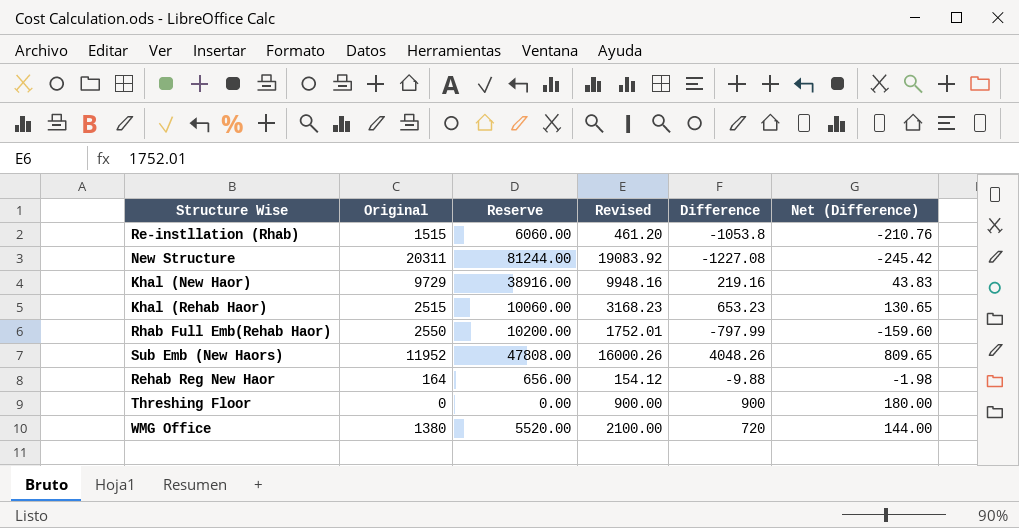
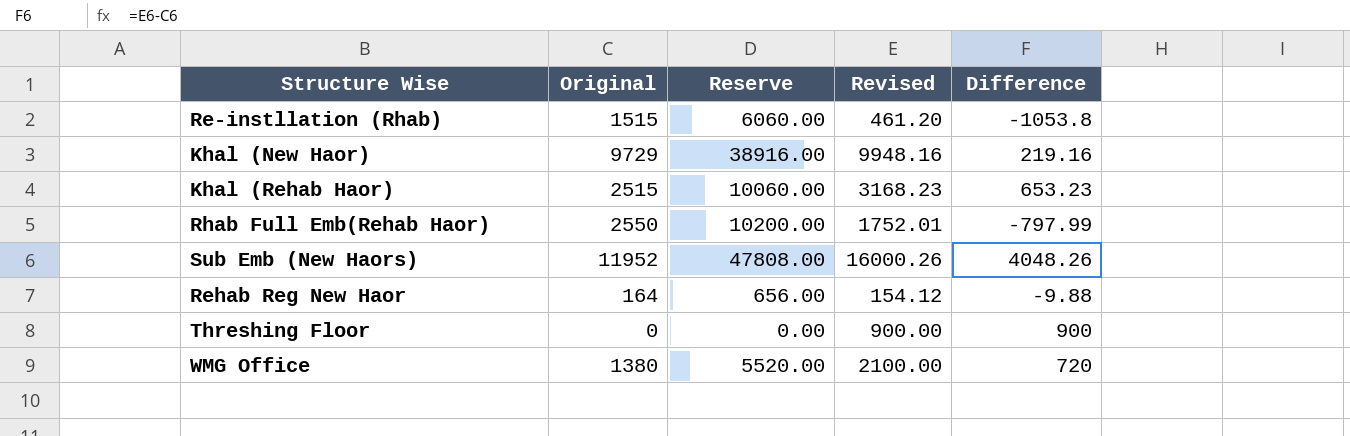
column Net (Difference) | formula: [Difference] * 0.2 -> none
row New Structure: 20311 | 81244.00 | 19083.92 | -1227.08 | -245.42 -> none

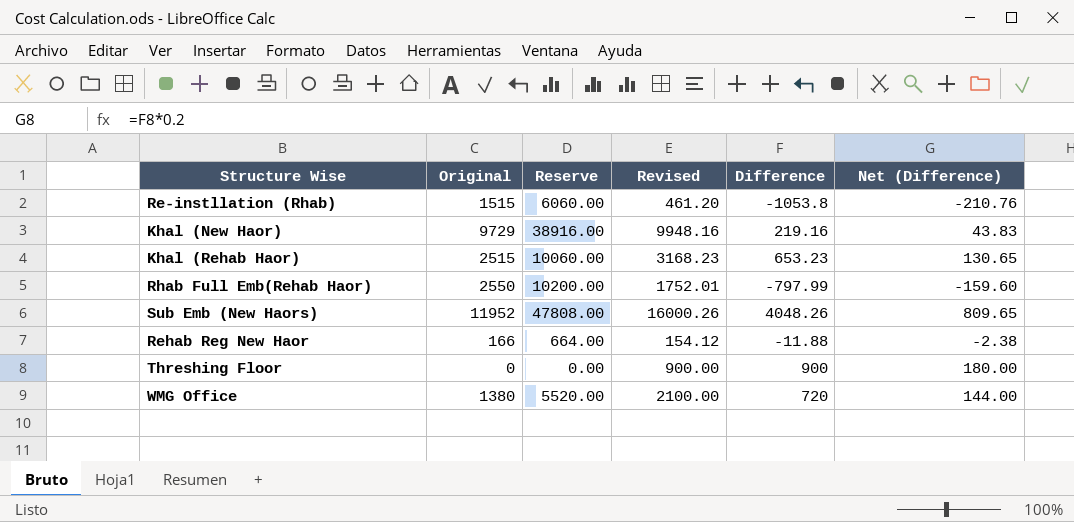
column Net (Difference) | formula: none -> [Difference] * 0.2
Rehab Reg New Haor | Original: 164 -> 166
Rehab Reg New Haor | Reserve: 656.00 -> 664.00
Rehab Reg New Haor | Difference: -9.88 -> -11.88

